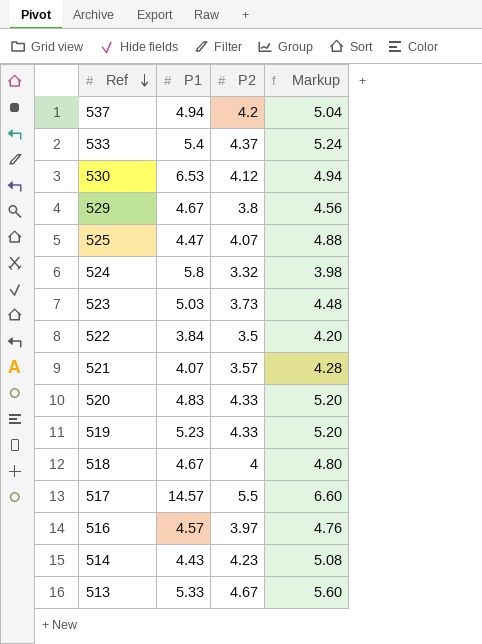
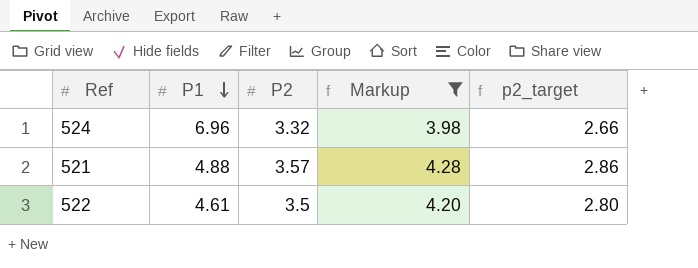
filter: none -> Markup <= 4.28
row order: Ref descending -> P1 descending
column p2_target | formula: none -> [P2] * 0.8
524 | P1: 5.8 -> 6.96
521 | P1: 4.07 -> 4.88
522 | P1: 3.84 -> 4.61

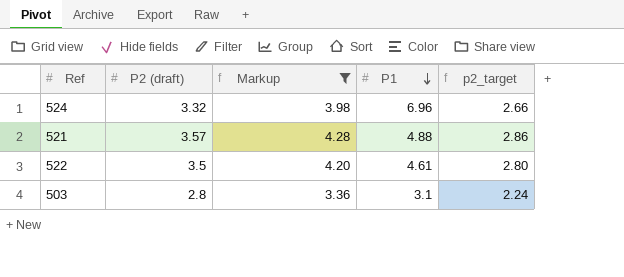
column name: P2 -> P2 (draft)
column P1 | position: 2 -> 4
row 503: none -> 2.8 | 3.36 | 3.1 | 2.24

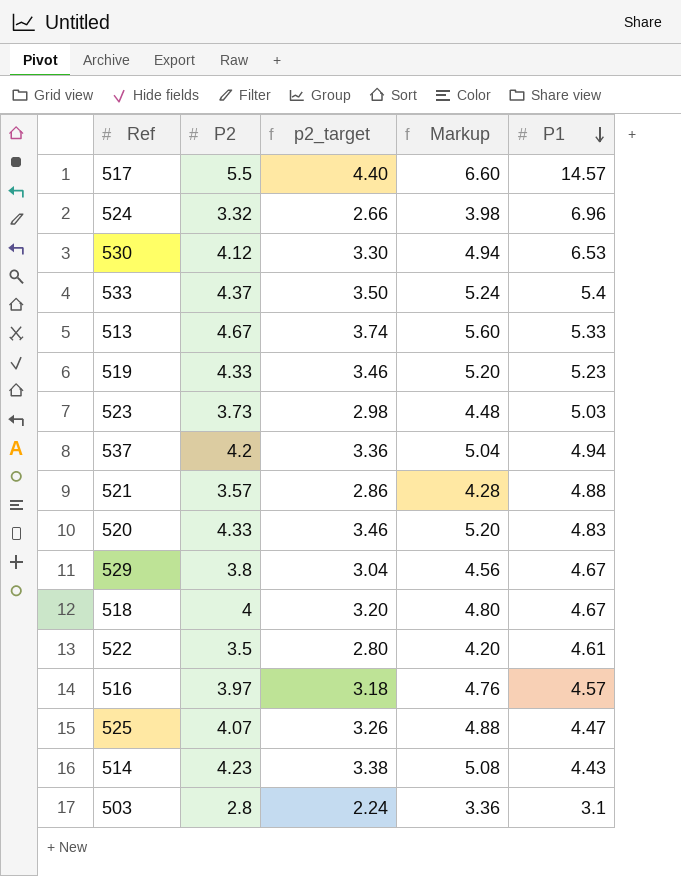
filter: Markup <= 4.28 -> none
column name: P2 (draft) -> P2
column p2_target | position: 5 -> 3

